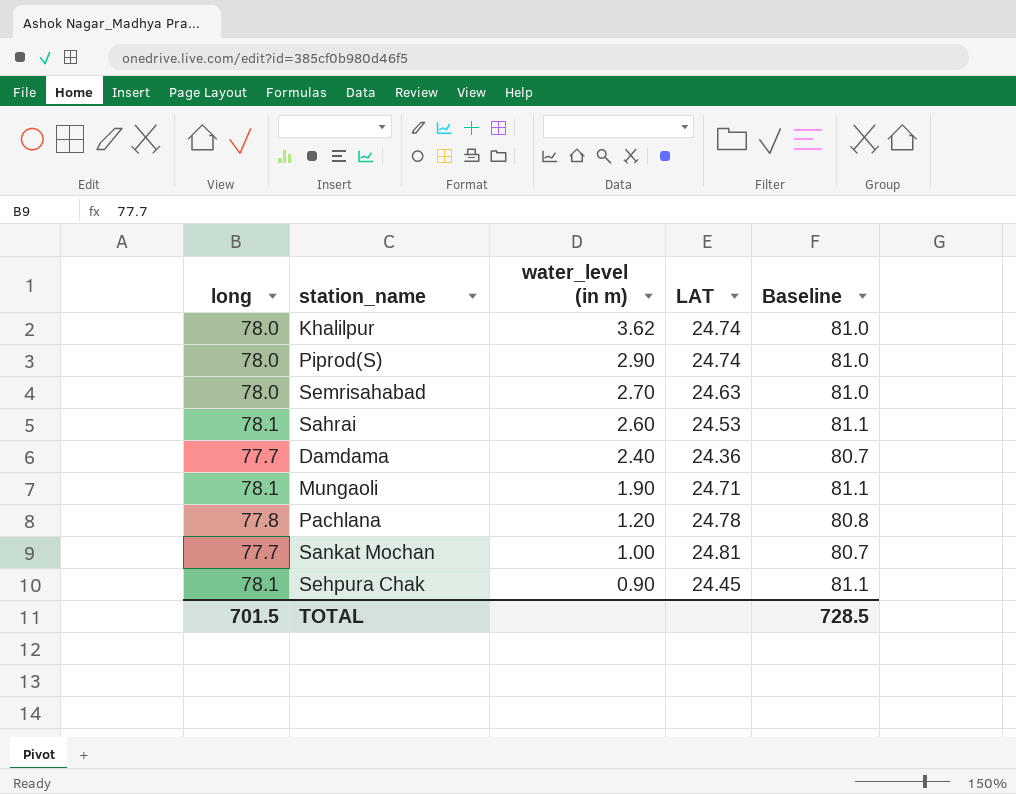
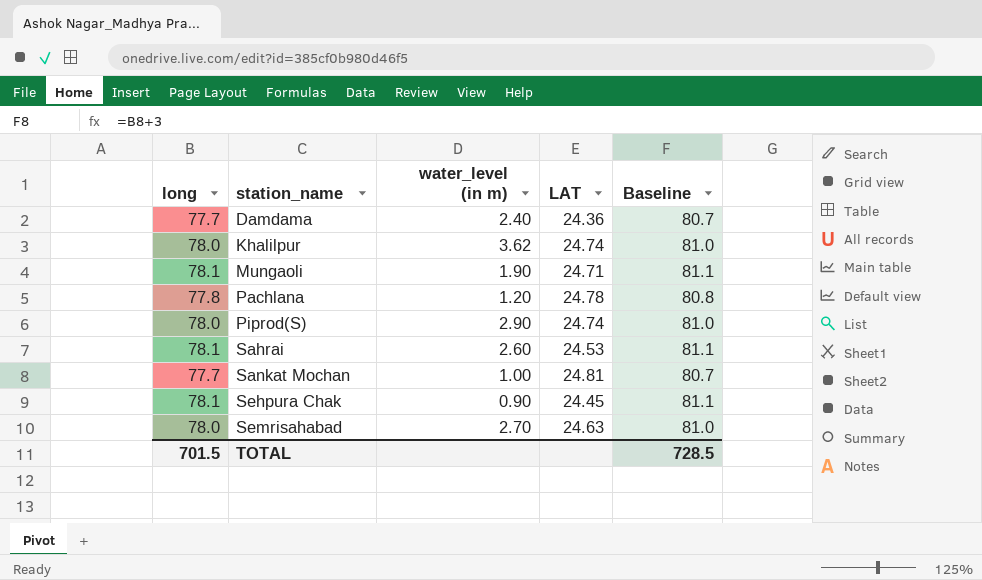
row order: water_level (in m) descending -> station_name ascending

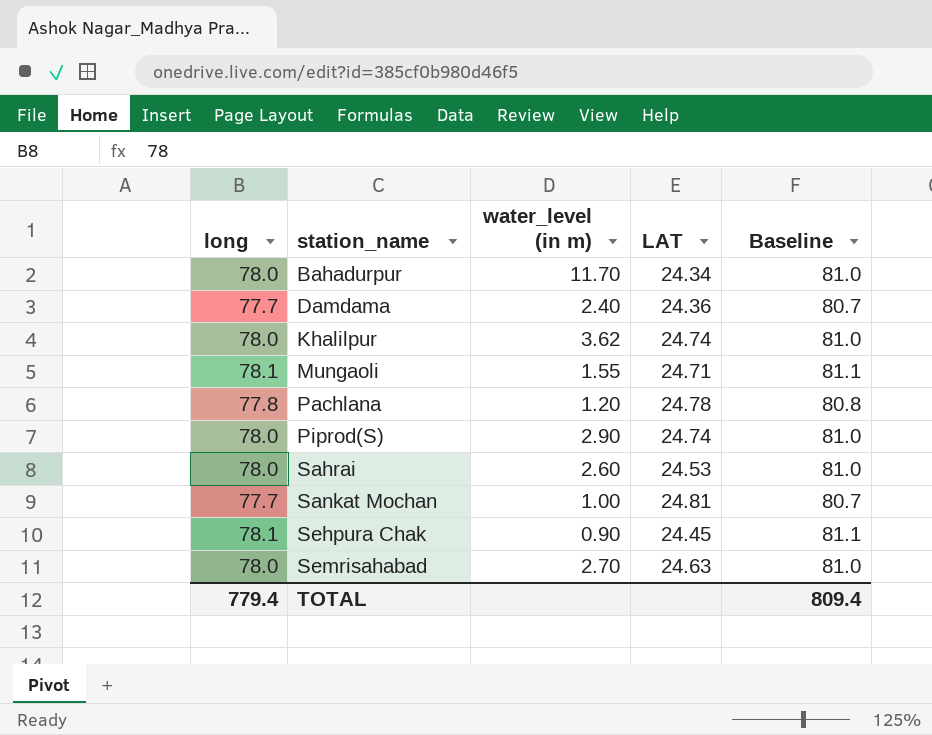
row Bahadurpur: none -> 78.0 | 11.70 | 24.34 | 81.0
Mungaoli | water_level (in m): 1.90 -> 1.55
Sahrai | long: 78.1 -> 78.0
Sahrai | Baseline: 81.1 -> 81.0
TOTAL | long: 701.5 -> 779.4
TOTAL | Baseline: 728.5 -> 809.4

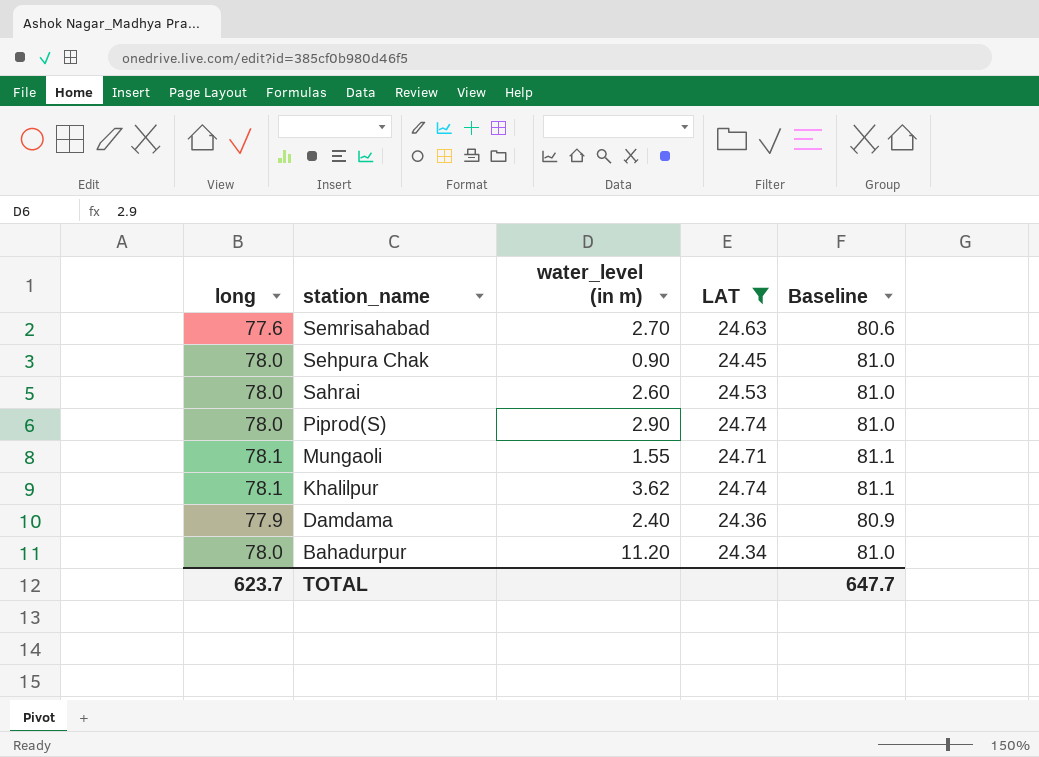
filter: none -> LAT <= 24.74
row order: station_name ascending -> station_name descending
Semrisahabad | long: 78.0 -> 77.6
Semrisahabad | Baseline: 81.0 -> 80.6
Sehpura Chak | long: 78.1 -> 78.0
Sehpura Chak | Baseline: 81.1 -> 81.0
Khalilpur | long: 78.0 -> 78.1
Khalilpur | Baseline: 81.0 -> 81.1
Damdama | long: 77.7 -> 77.9
Damdama | Baseline: 80.7 -> 80.9
Bahadurpur | water_level (in m): 11.70 -> 11.20
TOTAL | long: 779.4 -> 623.7
TOTAL | Baseline: 809.4 -> 647.7

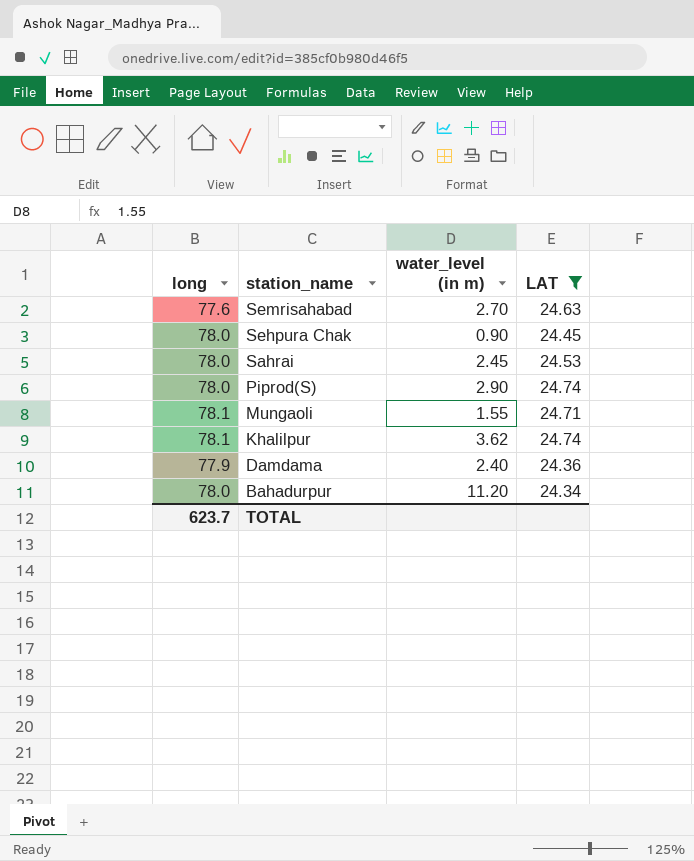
column Baseline | formula: [long] + 3 -> none
Sahrai | water_level (in m): 2.60 -> 2.45

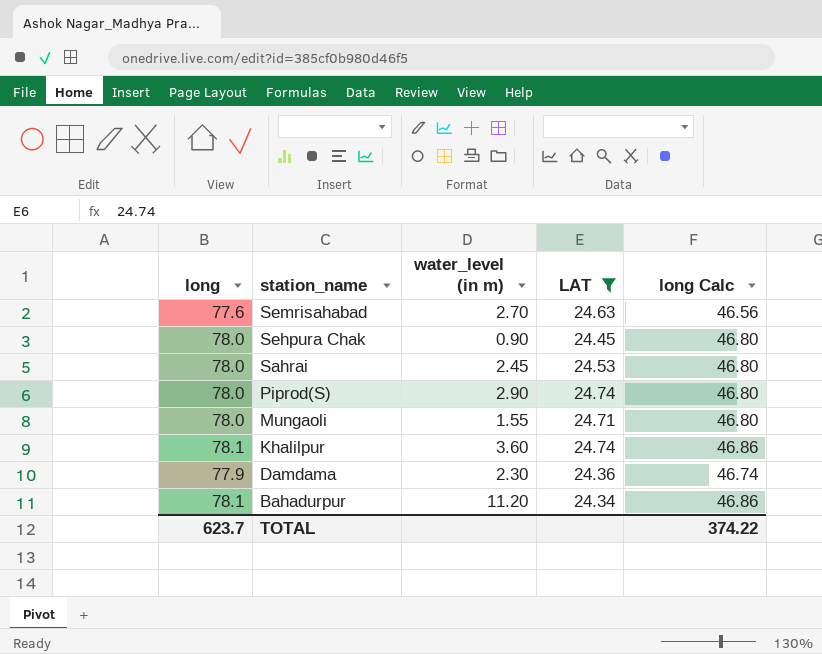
column long Calc | formula: none -> [long] * 0.6
Mungaoli | long: 78.1 -> 78.0
Khalilpur | water_level (in m): 3.62 -> 3.60
Damdama | water_level (in m): 2.40 -> 2.30
Bahadurpur | long: 78.0 -> 78.1

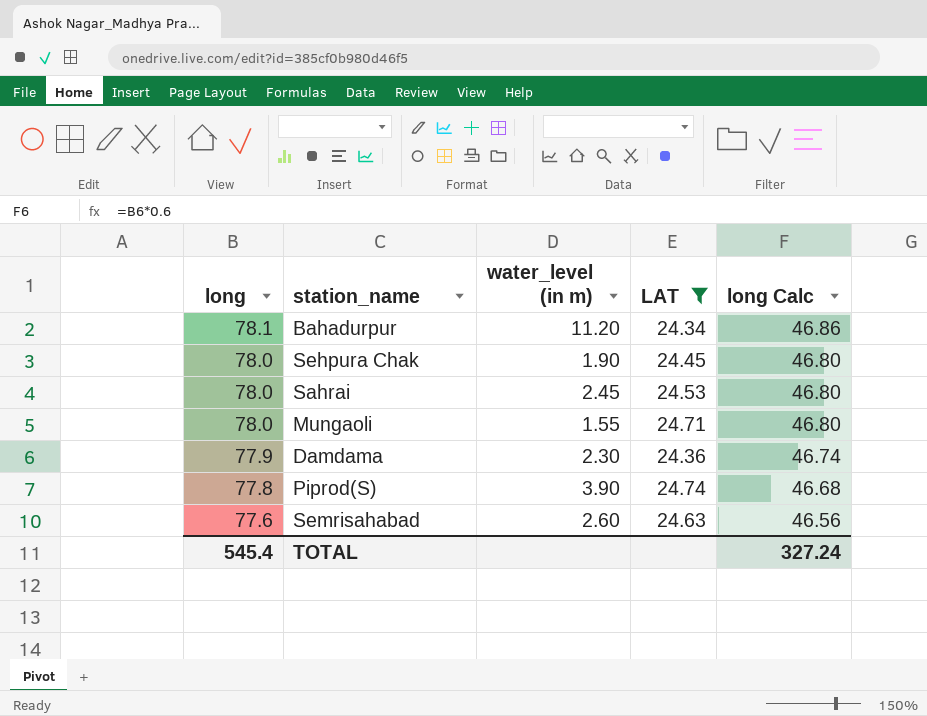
row order: station_name descending -> long descending
row Khalilpur: 78.1 | 3.60 | 24.74 | 46.86 -> none
Sehpura Chak | water_level (in m): 0.90 -> 1.90
Piprod(S) | long: 78.0 -> 77.8
Piprod(S) | water_level (in m): 2.90 -> 3.90
Piprod(S) | long Calc: 46.80 -> 46.68
Semrisahabad | water_level (in m): 2.70 -> 2.60
TOTAL | long: 623.7 -> 545.4
TOTAL | long Calc: 374.22 -> 327.24

